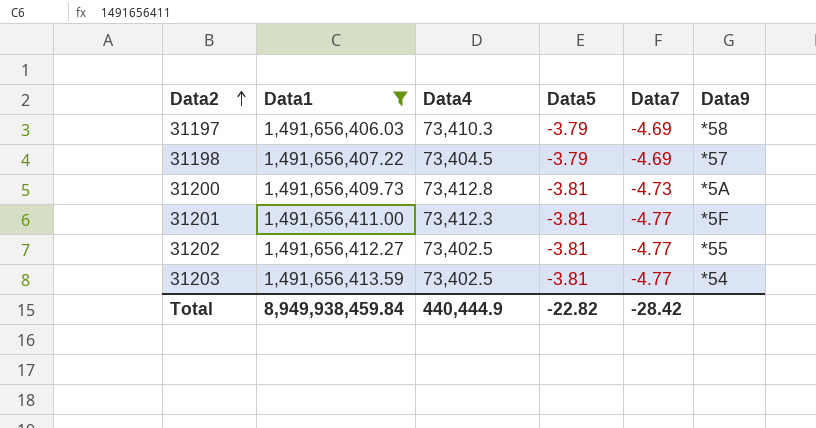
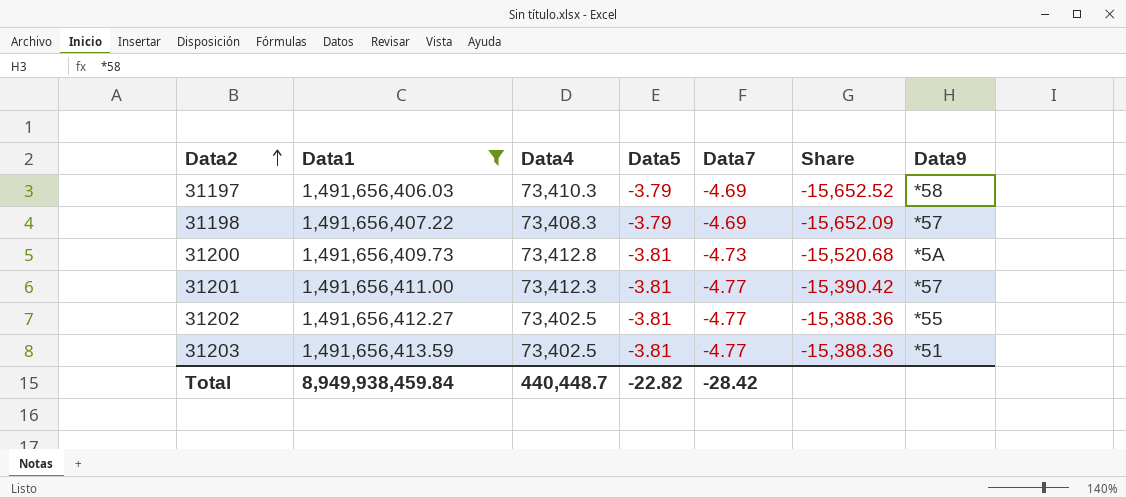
column Share | formula: none -> [Data4] / [Data7]
31198 | Data4: 73,404.5 -> 73,408.3
31201 | Data9: *5F -> *57
31203 | Data9: *54 -> *51
Total | Data4: 440,444.9 -> 440,448.7

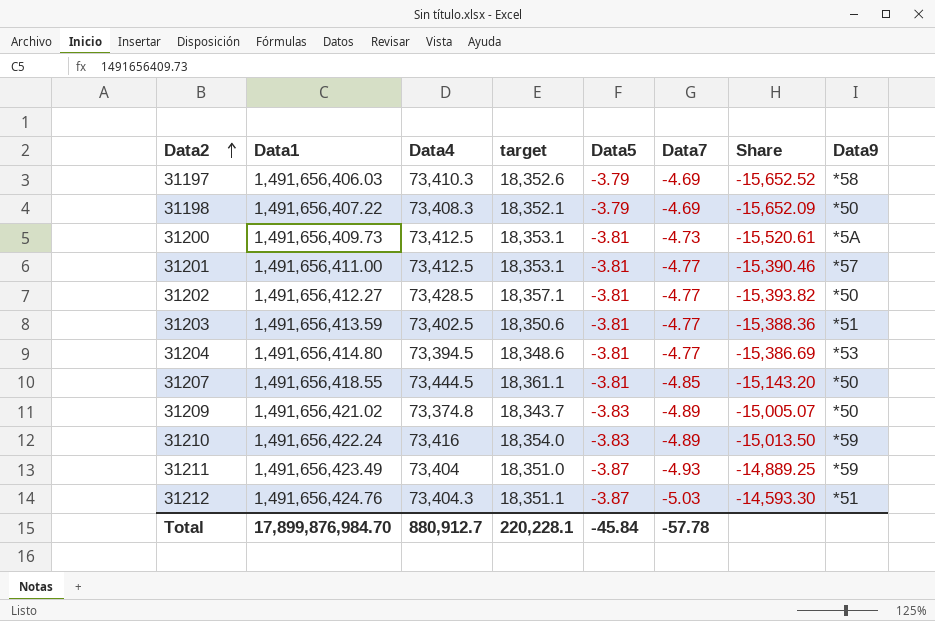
filter: Data1 <= 1,491,656,413.59 -> none
column target | formula: none -> [Data4] * 0.25
31198 | Data9: *57 -> *50
31200 | Data4: 73,412.8 -> 73,412.5
31200 | Share: -15,520.68 -> -15,520.61
31201 | Data4: 73,412.3 -> 73,412.5
31201 | Share: -15,390.42 -> -15,390.46
31202 | Data4: 73,402.5 -> 73,428.5
31202 | Share: -15,388.36 -> -15,393.82
31202 | Data9: *55 -> *50
Total | Data1: 8,949,938,459.84 -> 17,899,876,984.70
Total | Data4: 440,448.7 -> 880,912.7
Total | Data5: -22.82 -> -45.84
Total | Data7: -28.42 -> -57.78

